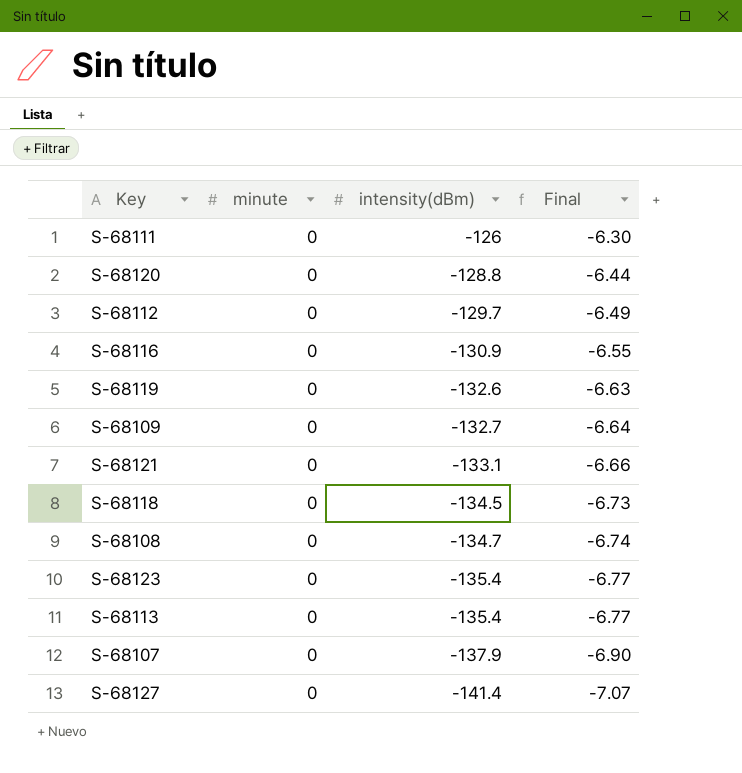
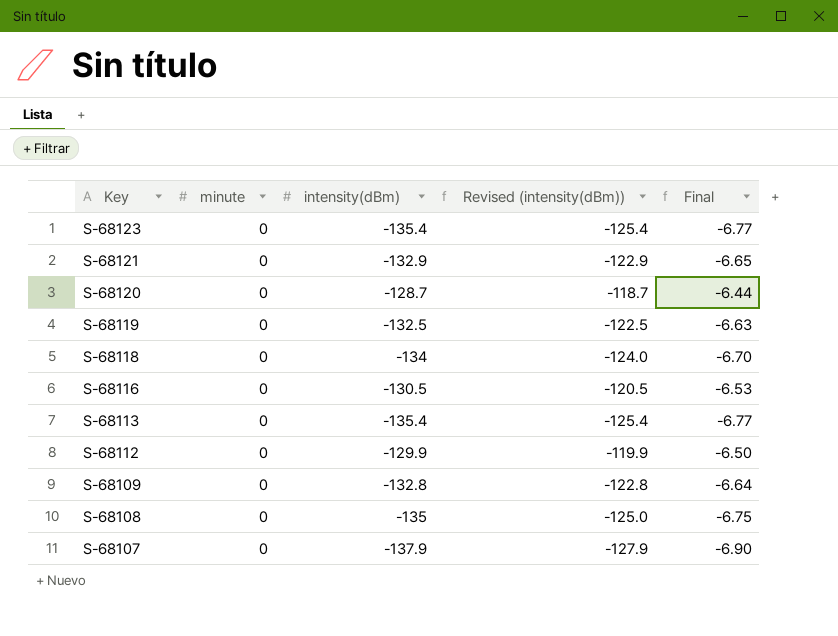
row order: intensity(dBm) descending -> Key descending
column Revised (intensity(dBm)) | formula: none -> [intensity(dBm)] + 10
row S-68111: 0 | -126 | -6.30 -> none
row S-68127: 0 | -141.4 | -7.07 -> none
S-68121 | intensity(dBm): -133.1 -> -132.9
S-68121 | Final: -6.66 -> -6.65
S-68120 | intensity(dBm): -128.8 -> -128.7
S-68119 | intensity(dBm): -132.6 -> -132.5
S-68118 | intensity(dBm): -134.5 -> -134
S-68118 | Final: -6.73 -> -6.70
S-68116 | intensity(dBm): -130.9 -> -130.5
S-68116 | Final: -6.55 -> -6.53
S-68112 | intensity(dBm): -129.7 -> -129.9
S-68112 | Final: -6.49 -> -6.50
S-68109 | intensity(dBm): -132.7 -> -132.8
S-68108 | intensity(dBm): -134.7 -> -135
S-68108 | Final: -6.74 -> -6.75

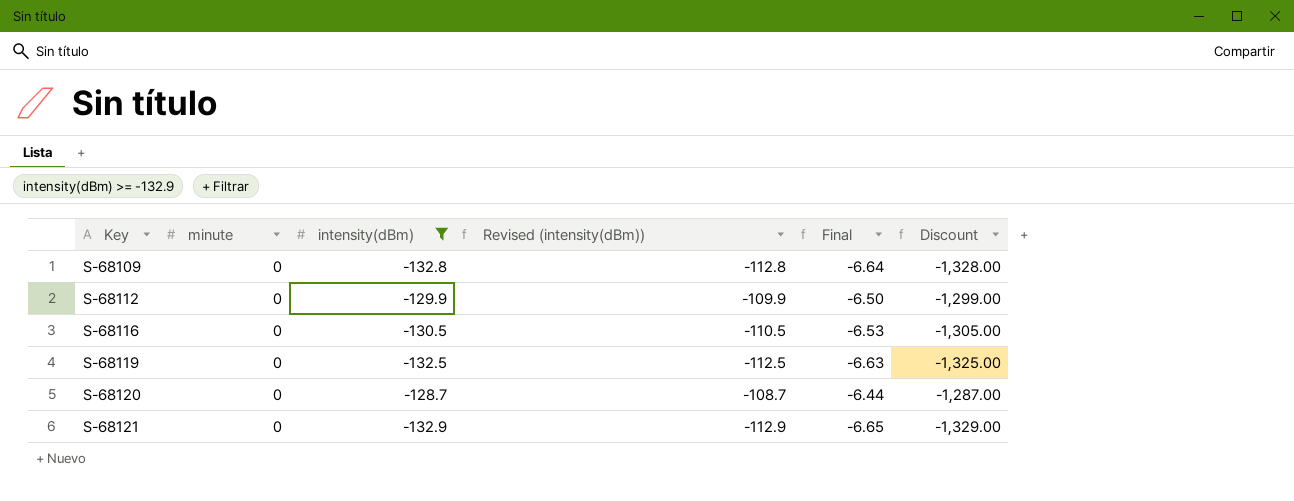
filter: none -> intensity(dBm) >= -132.9
row order: Key descending -> Key ascending
column Revised (intensity(dBm)) | formula: [intensity(dBm)] + 10 -> [intensity(dBm)] + 20
column Discount | formula: none -> [intensity(dBm)] * 10

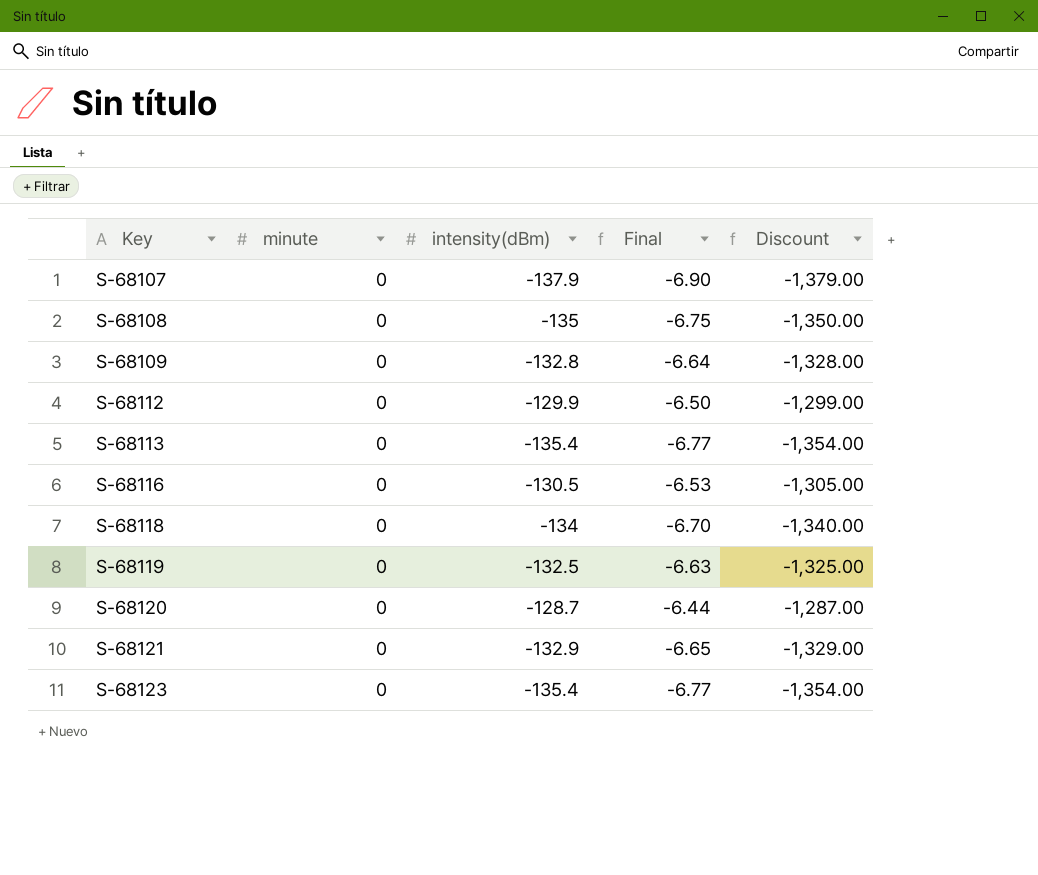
filter: intensity(dBm) >= -132.9 -> none
column Revised (intensity(dBm)) | formula: [intensity(dBm)] + 20 -> none

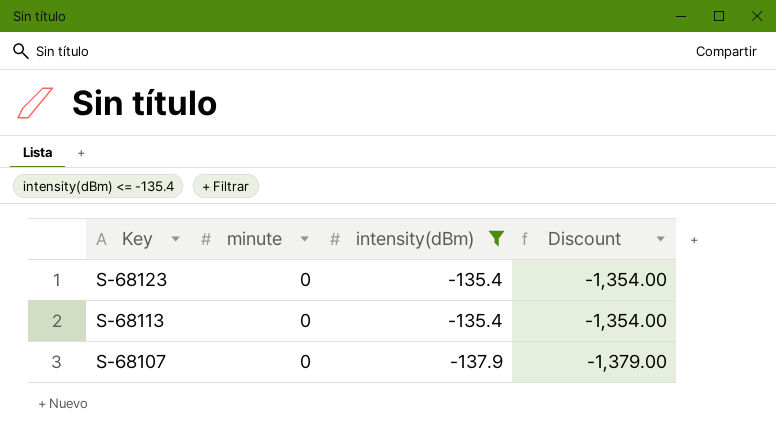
filter: none -> intensity(dBm) <= -135.4
row order: Key ascending -> Key descending
column Final | formula: [intensity(dBm)] * 0.05 -> none

